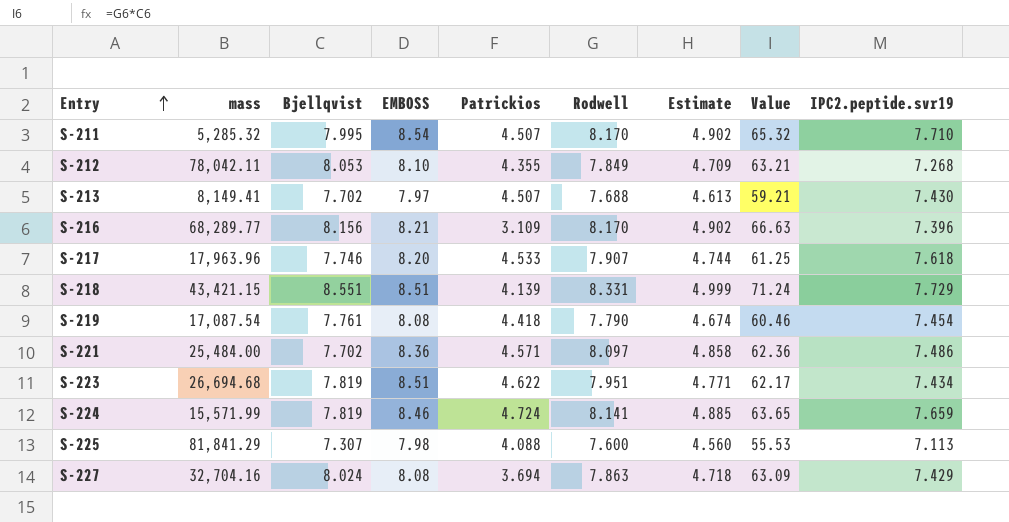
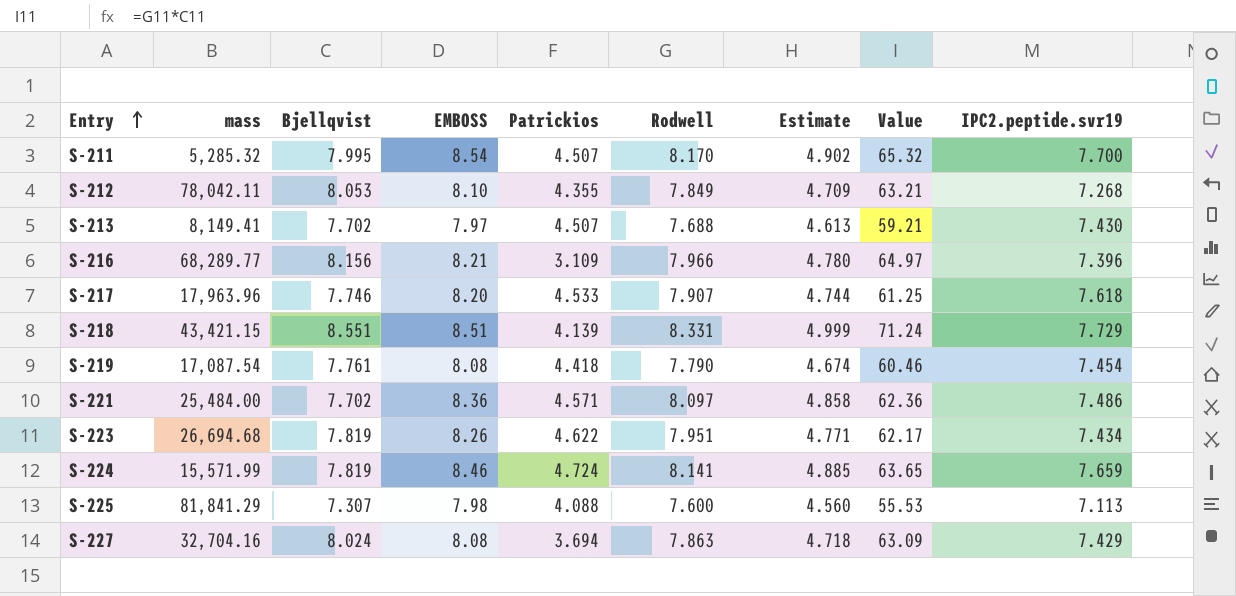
S-211 | IPC2.peptide.svr19: 7.710 -> 7.700
S-216 | Rodwell: 8.170 -> 7.966
S-216 | Estimate: 4.902 -> 4.780
S-216 | Value: 66.63 -> 64.97
S-223 | EMBOSS: 8.51 -> 8.26

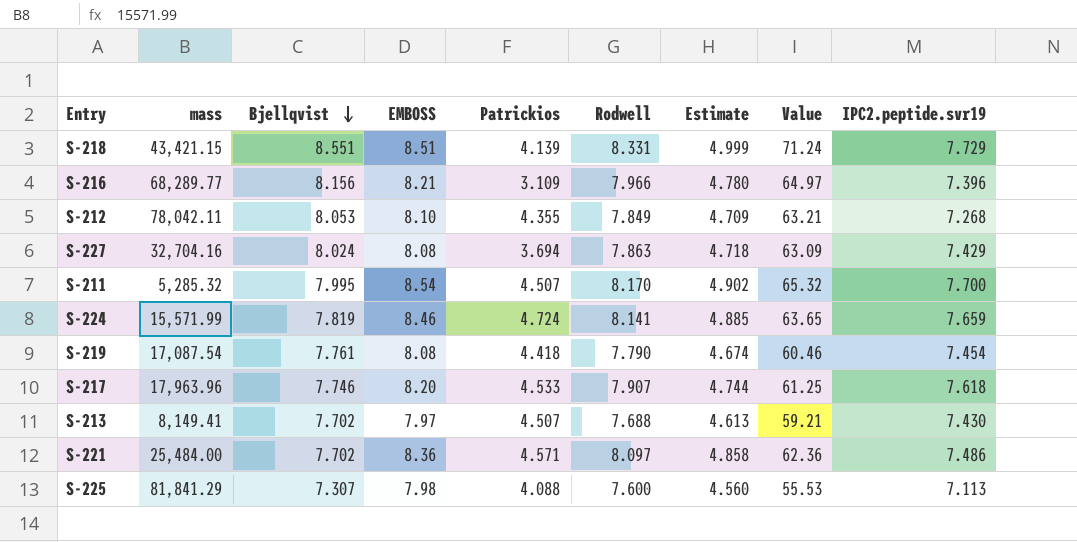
row order: Entry ascending -> Bjellqvist descending
row S-223: 26,694.68 | 7.819 | 8.26 | 4.622 | 7.951 | 4.771 | 62.17 | 7.434 -> none

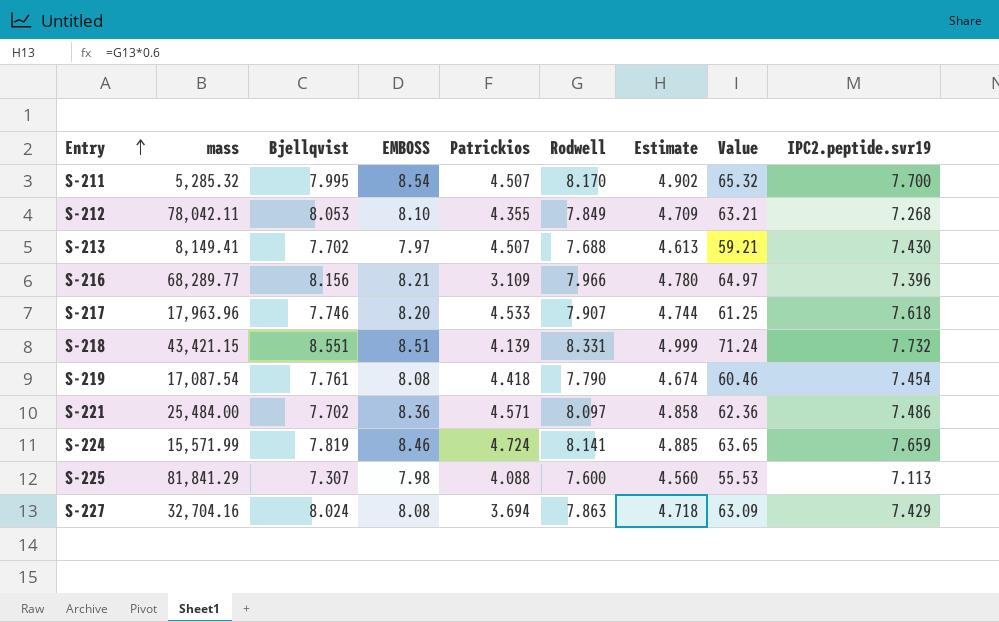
row order: Bjellqvist descending -> Entry ascending
S-218 | IPC2.peptide.svr19: 7.729 -> 7.732

